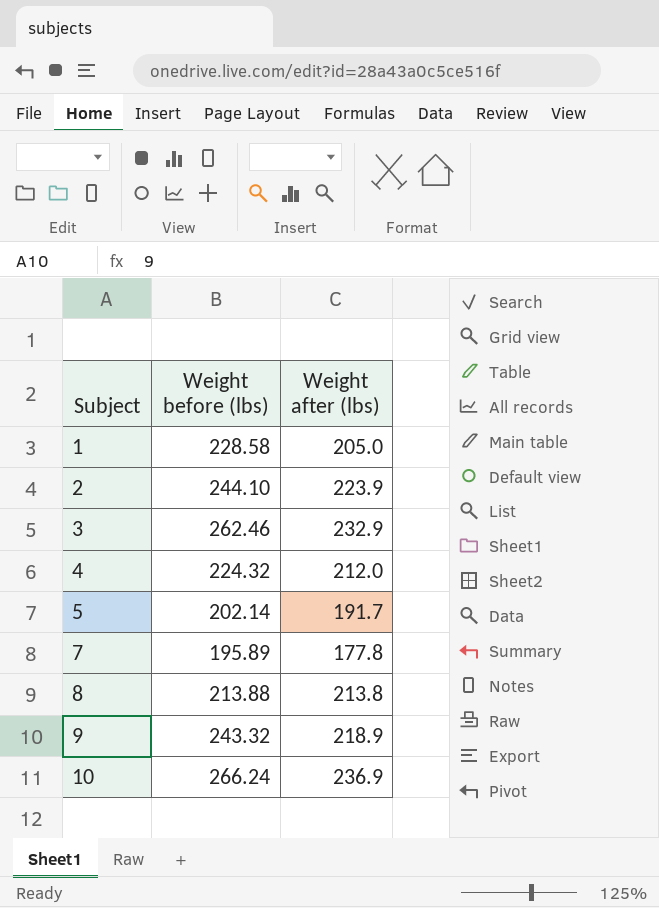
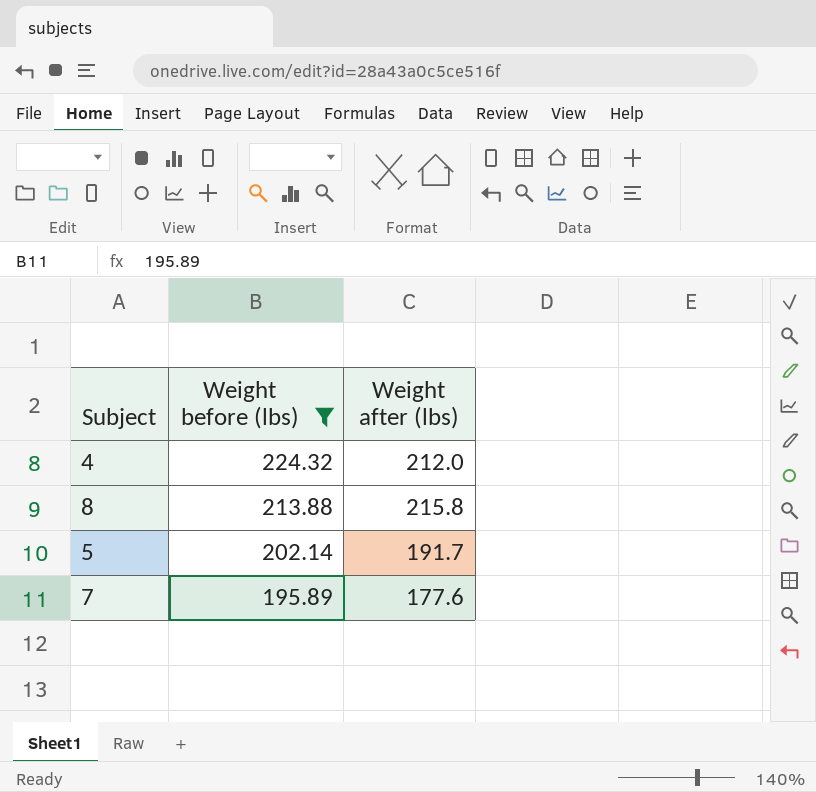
filter: none -> Weight before (lbs) <= 224.32
row order: Subject ascending -> Weight before (lbs) descending
8 | Weight after (lbs): 213.8 -> 215.8
7 | Weight after (lbs): 177.8 -> 177.6

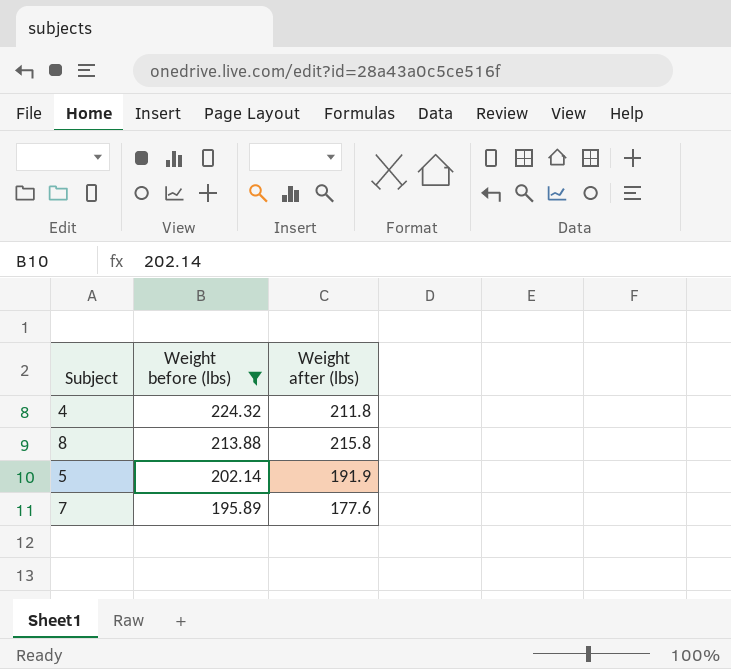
4 | Weight after (lbs): 212.0 -> 211.8
5 | Weight after (lbs): 191.7 -> 191.9

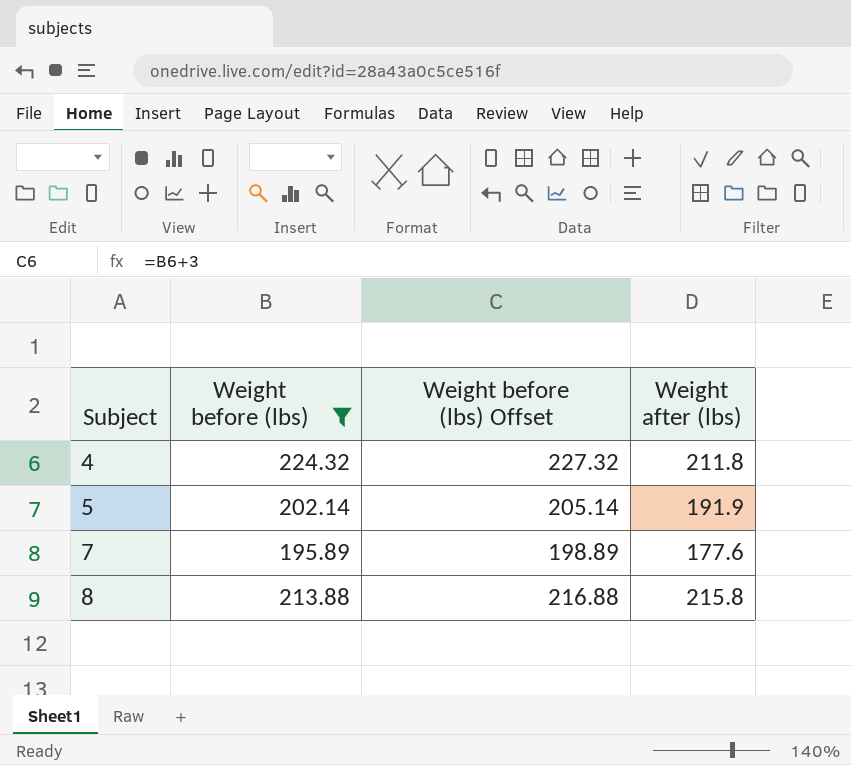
row order: Weight before (lbs) descending -> Subject ascending
column Weight before (lbs) Offset | formula: none -> [Weight before (lbs)] + 3

